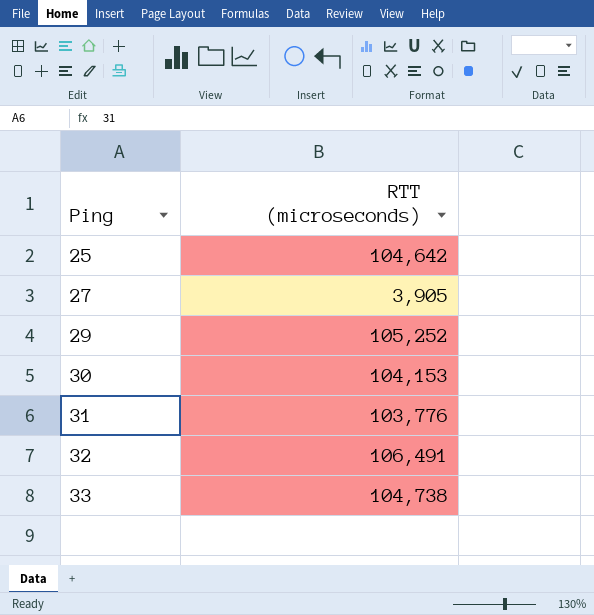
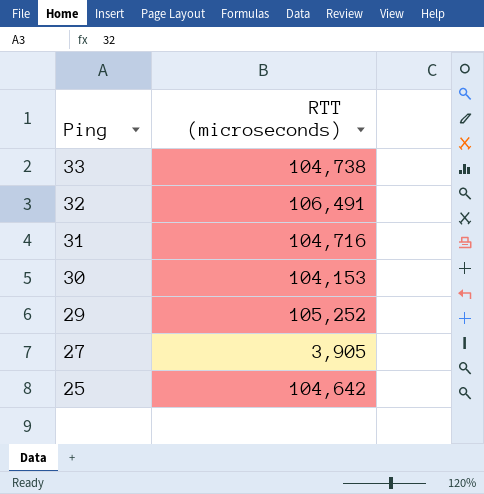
row order: Ping ascending -> Ping descending
31 | RTT (microseconds): 103,776 -> 104,716

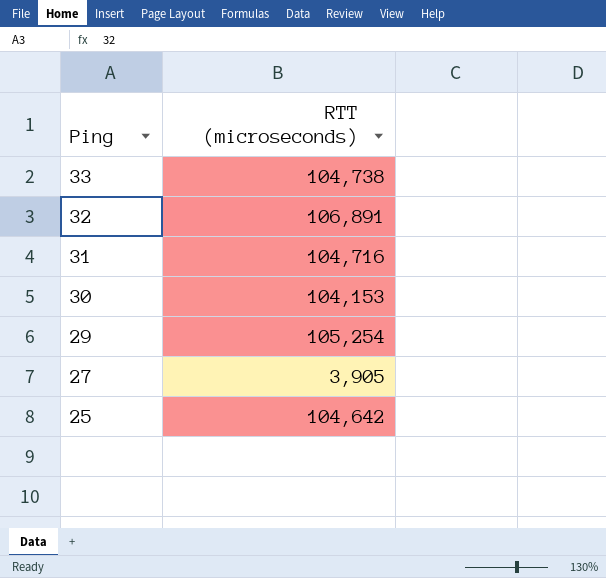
32 | RTT (microseconds): 106,491 -> 106,891
29 | RTT (microseconds): 105,252 -> 105,254

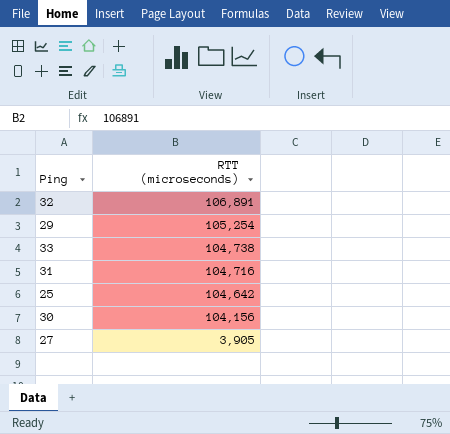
row order: Ping descending -> RTT (microseconds) descending
30 | RTT (microseconds): 104,153 -> 104,156

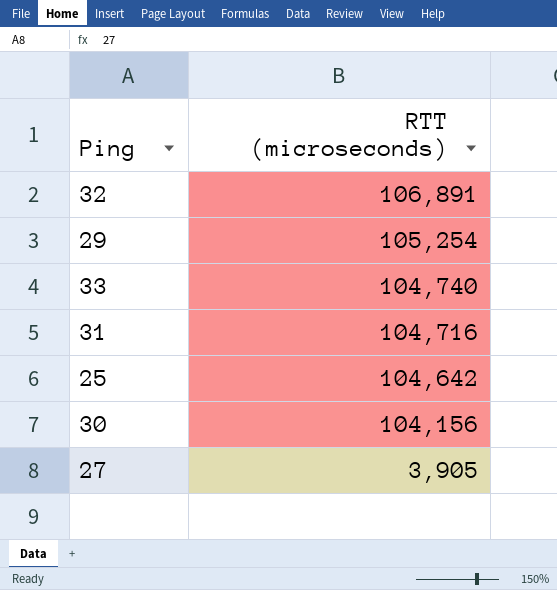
33 | RTT (microseconds): 104,738 -> 104,740

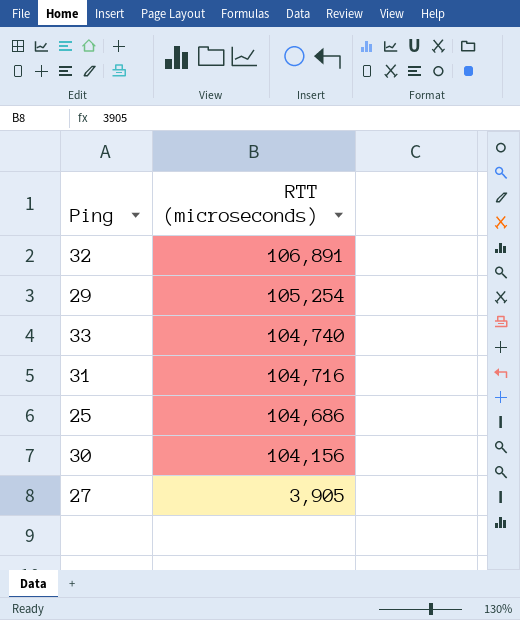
25 | RTT (microseconds): 104,642 -> 104,686

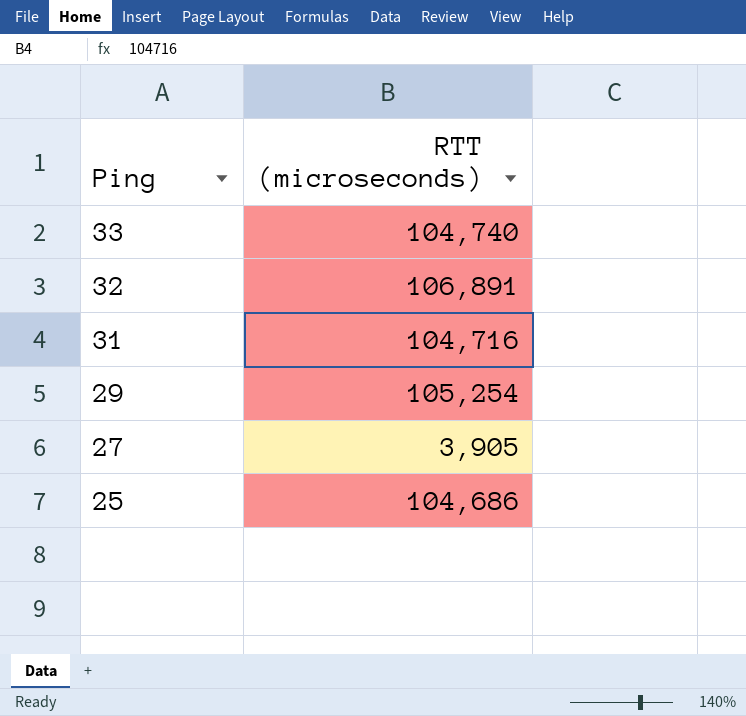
row order: RTT (microseconds) descending -> Ping descending
row 30: 104,156 -> none

